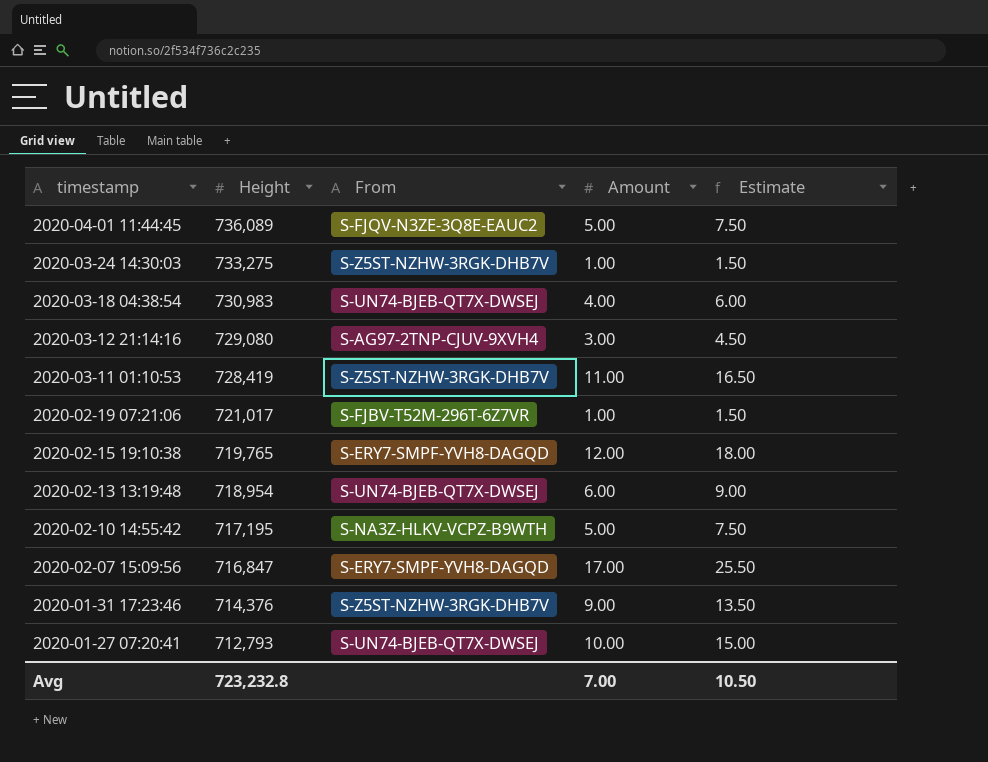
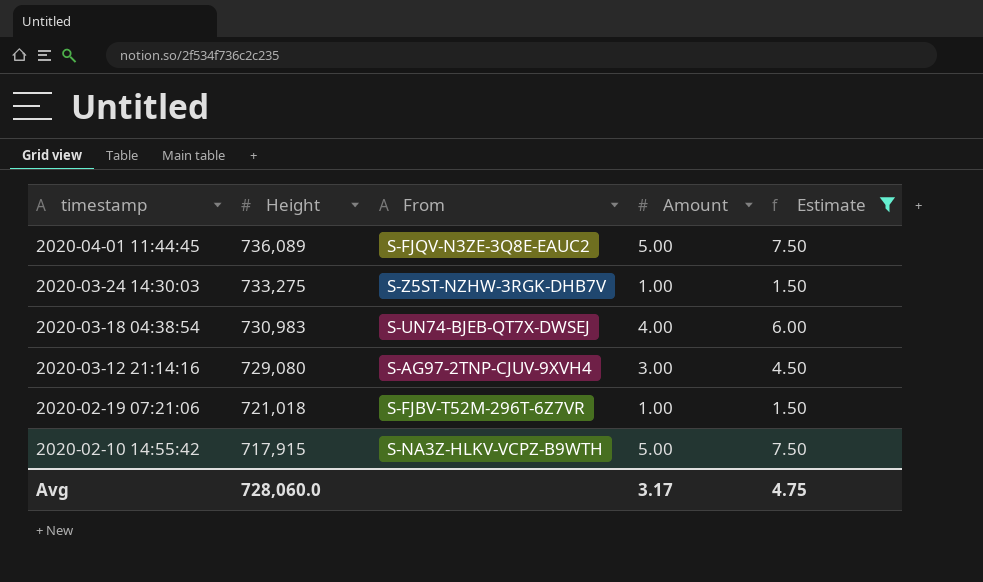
filter: none -> Estimate <= 7.50
2020-02-19 07:21:06 | Height: 721,017 -> 721,018
2020-02-10 14:55:42 | Height: 717,195 -> 717,915
Avg | Height: 723,232.8 -> 728,060.0
Avg | Amount: 7.00 -> 3.17
Avg | Estimate: 10.50 -> 4.75

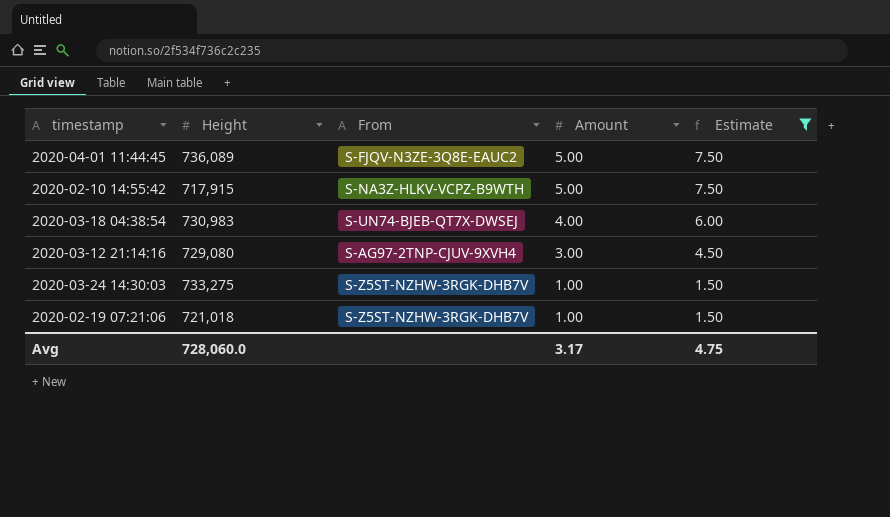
row order: timestamp descending -> Amount descending
2020-02-19 07:21:06 | From: S-FJBV-T52M-296T-6Z7VR -> S-Z5ST-NZHW-3RGK-DHB7V

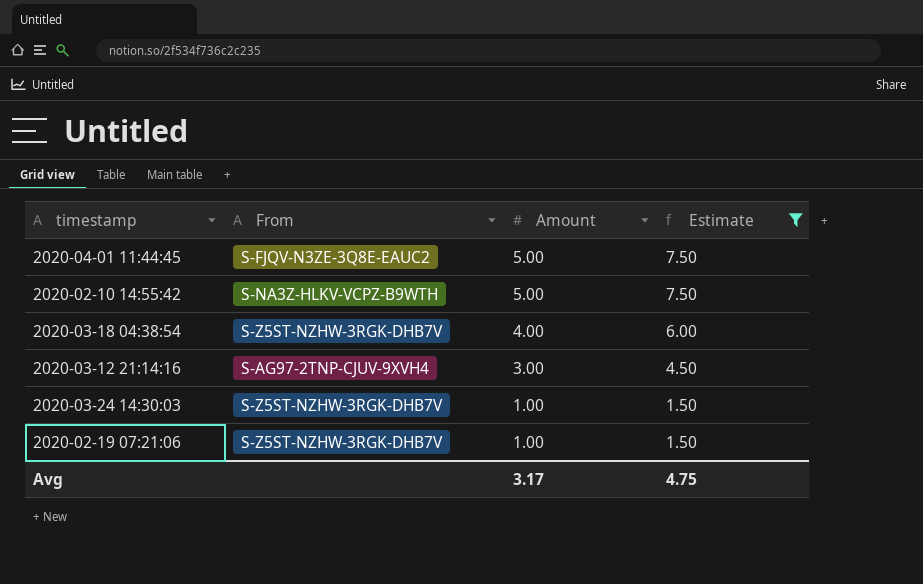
column Height | position: 2 -> none
2020-03-18 04:38:54 | From: S-UN74-BJEB-QT7X-DWSEJ -> S-Z5ST-NZHW-3RGK-DHB7V

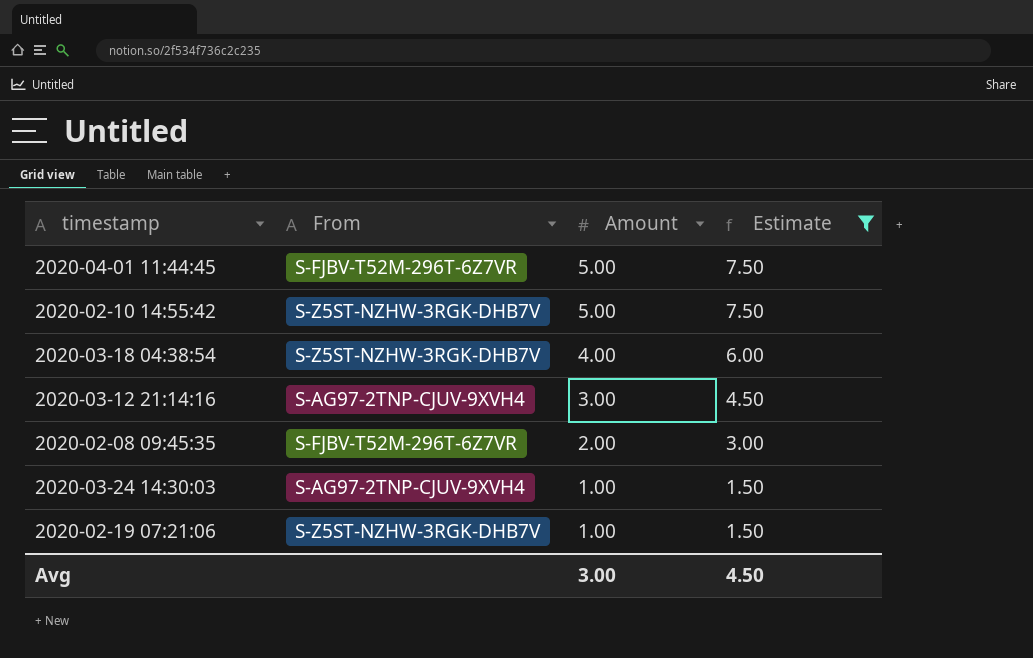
2020-04-01 11:44:45 | From: S-FJQV-N3ZE-3Q8E-EAUC2 -> S-FJBV-T52M-296T-6Z7VR
2020-02-10 14:55:42 | From: S-NA3Z-HLKV-VCPZ-B9WTH -> S-Z5ST-NZHW-3RGK-DHB7V
row 2020-02-08 09:45:35: none -> S-FJBV-T52M-296T-6Z7VR | 2.00 | 3.00
2020-03-24 14:30:03 | From: S-Z5ST-NZHW-3RGK-DHB7V -> S-AG97-2TNP-CJUV-9XVH4
Avg | Amount: 3.17 -> 3.00
Avg | Estimate: 4.75 -> 4.50

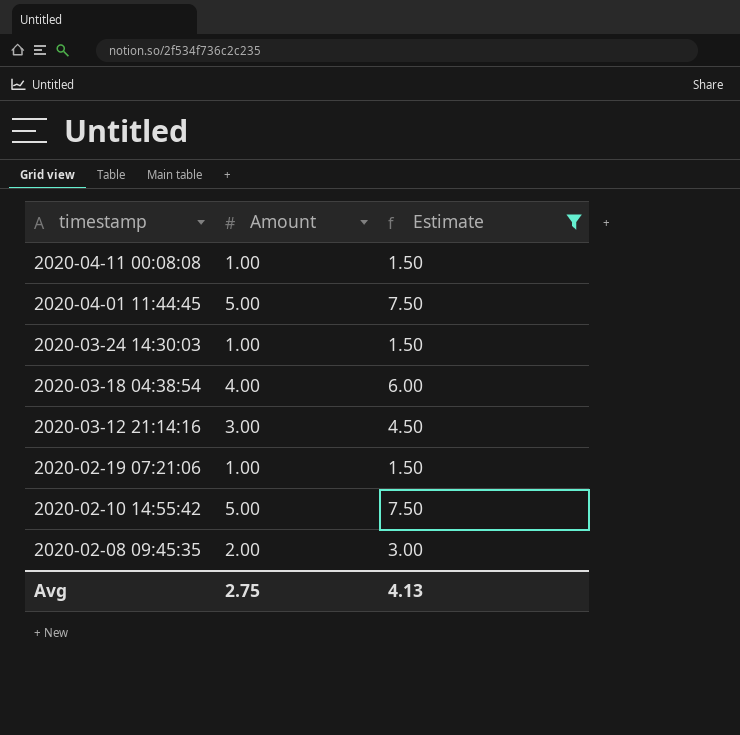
row order: Amount descending -> timestamp descending
column From | position: 2 -> none
row 2020-04-11 00:08:08: none -> 1.00 | 1.50
Avg | Amount: 3.00 -> 2.75
Avg | Estimate: 4.50 -> 4.13

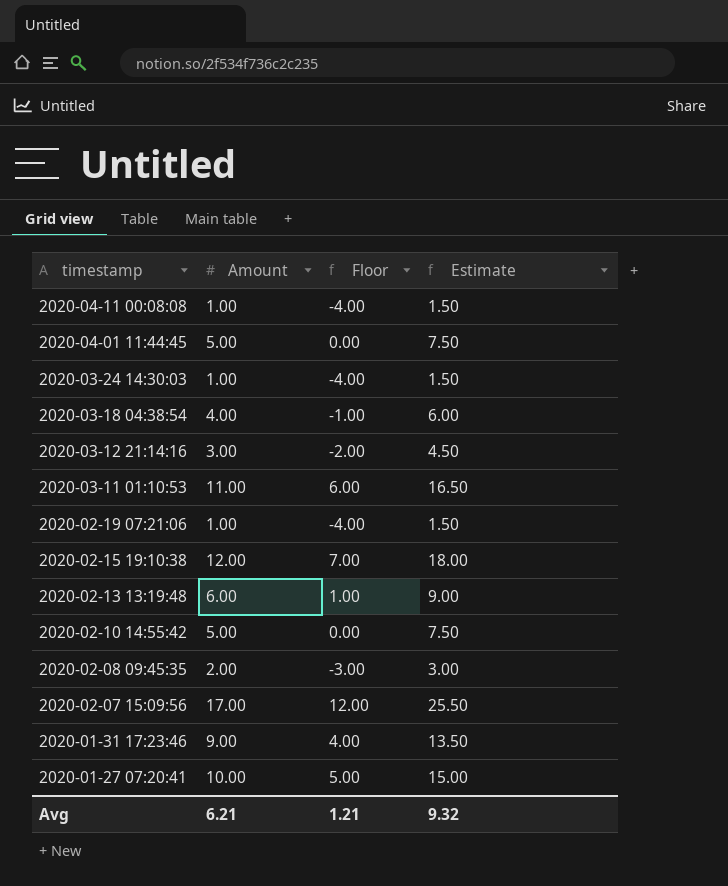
filter: Estimate <= 7.50 -> none
column Floor | formula: none -> [Amount] - 5
Avg | Amount: 2.75 -> 6.21
Avg | Estimate: 4.13 -> 9.32

